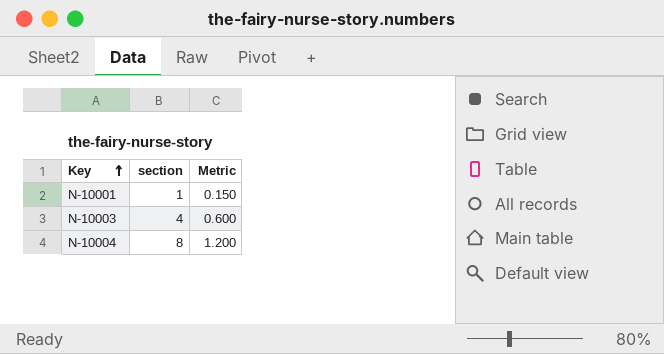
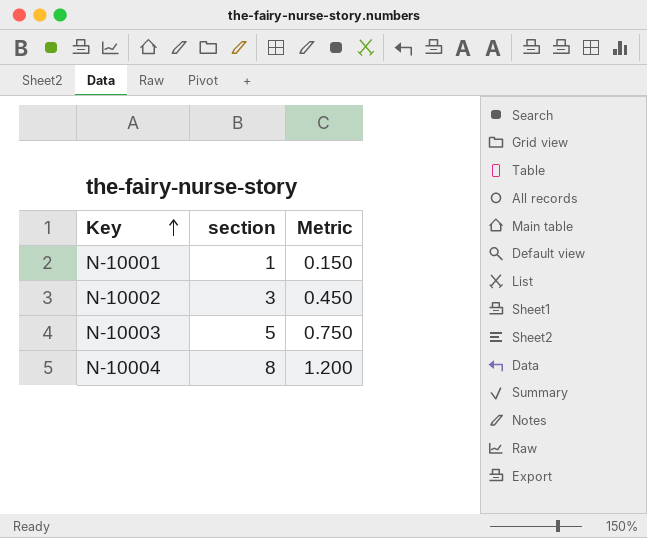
row N-10002: none -> 3 | 0.450
N-10003 | section: 4 -> 5
N-10003 | Metric: 0.600 -> 0.750

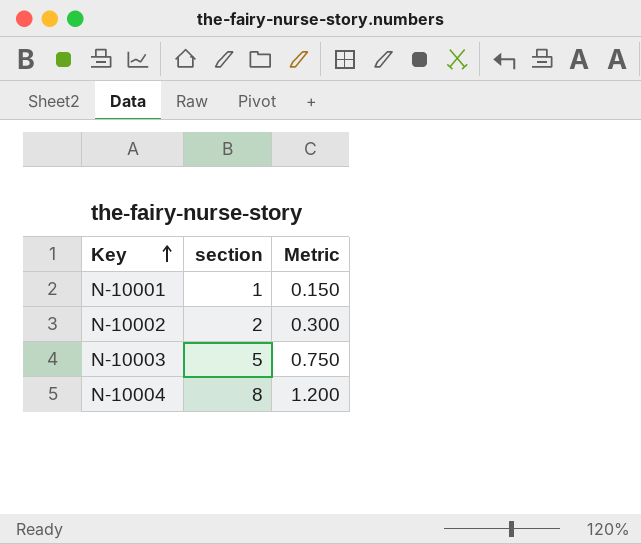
N-10002 | section: 3 -> 2
N-10002 | Metric: 0.450 -> 0.300

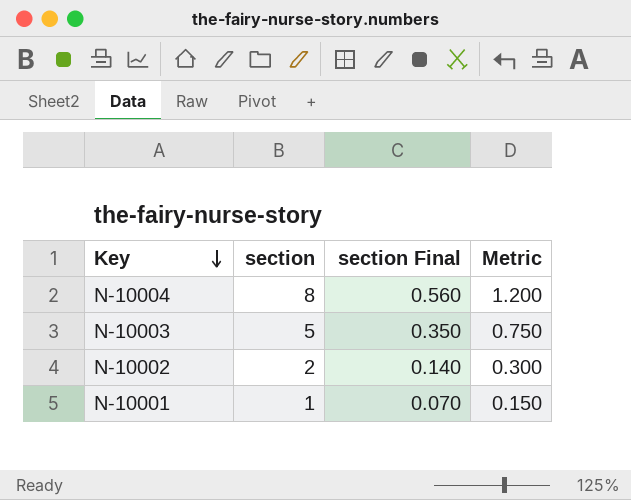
row order: Key ascending -> Key descending
column section Final | formula: none -> [section] * 0.07

